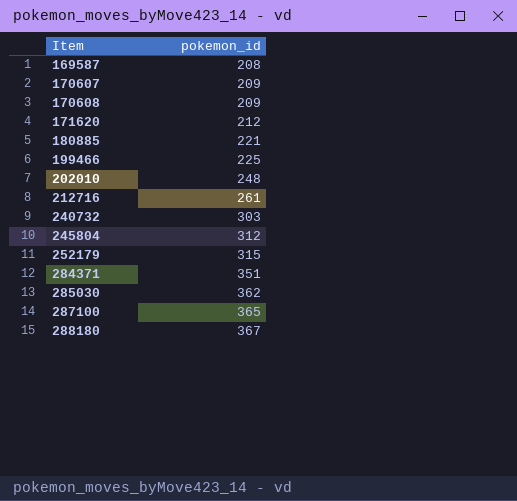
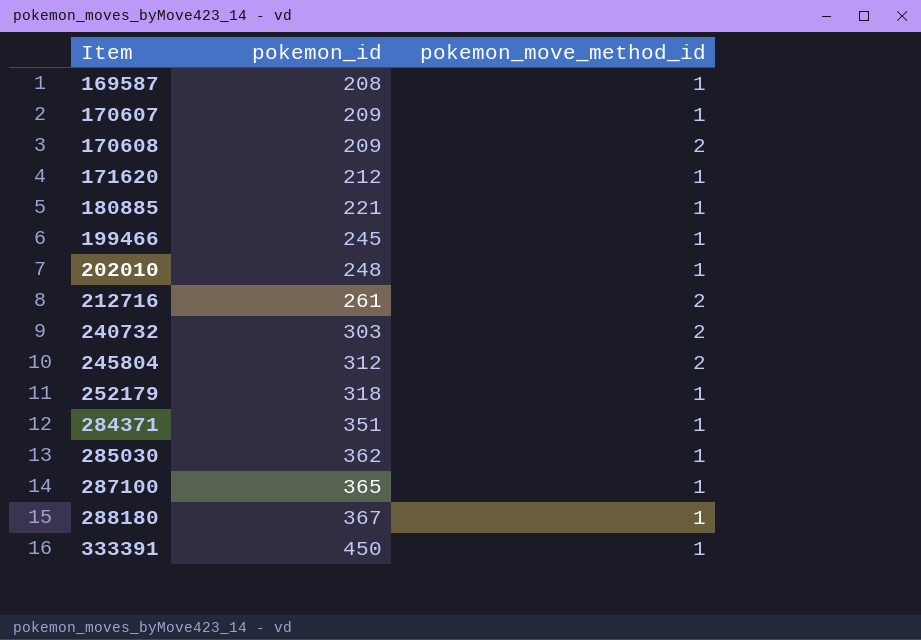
column pokemon_move_method_id | position: none -> 3
199466 | pokemon_id: 225 -> 245
252179 | pokemon_id: 315 -> 318
row 333391: none -> 450 | 1

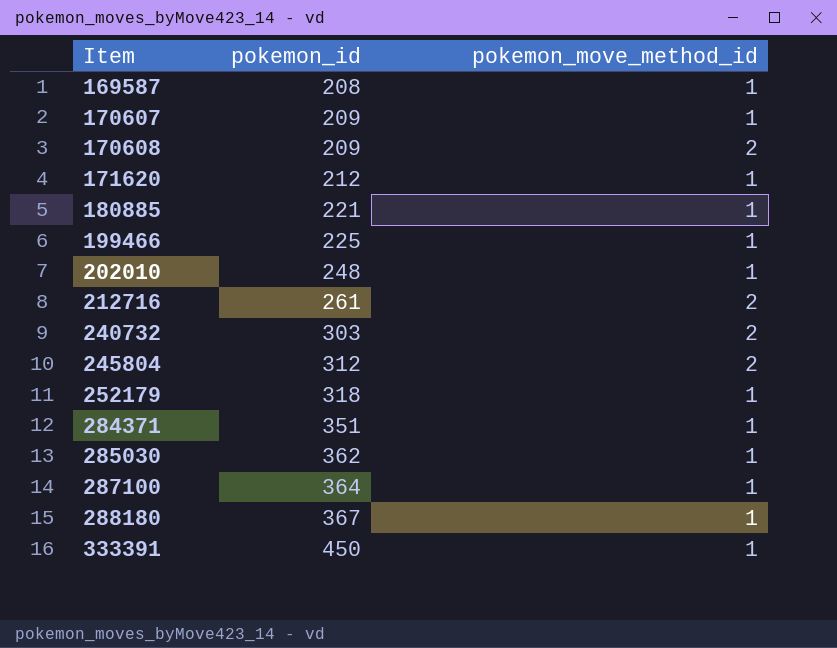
199466 | pokemon_id: 245 -> 225
287100 | pokemon_id: 365 -> 364

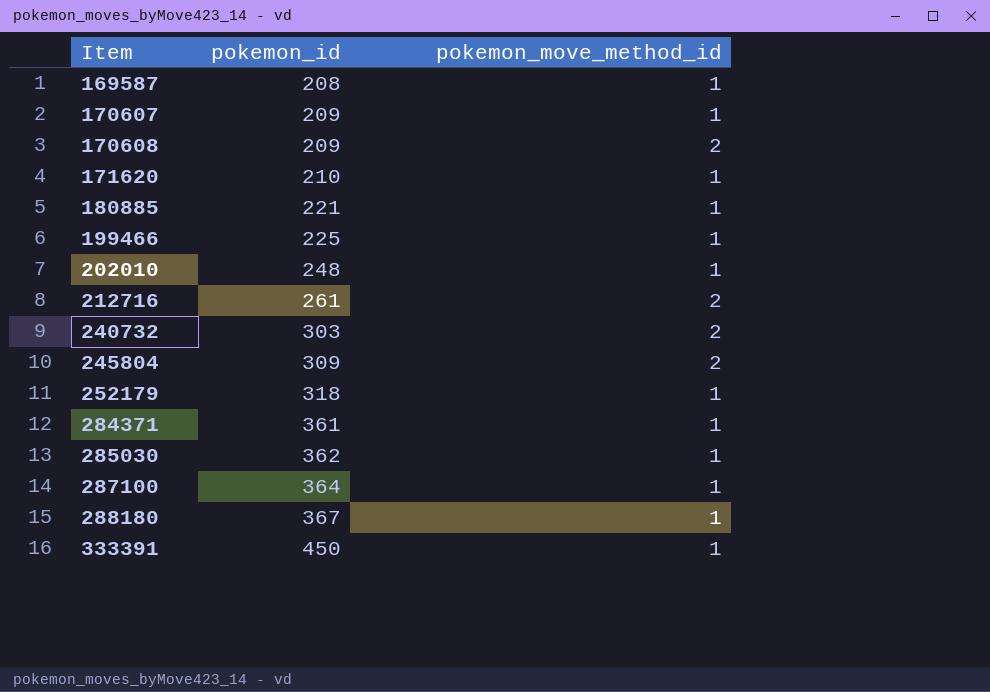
171620 | pokemon_id: 212 -> 210
245804 | pokemon_id: 312 -> 309
284371 | pokemon_id: 351 -> 361

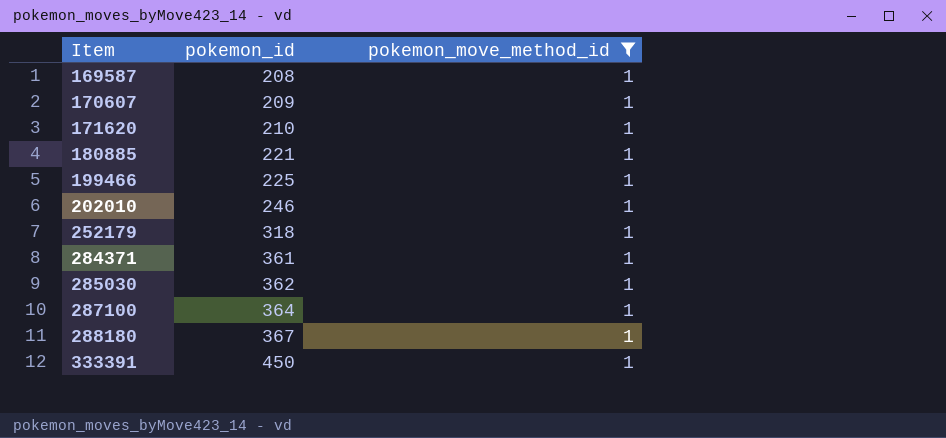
filter: none -> pokemon_move_method_id = 1
202010 | pokemon_id: 248 -> 246

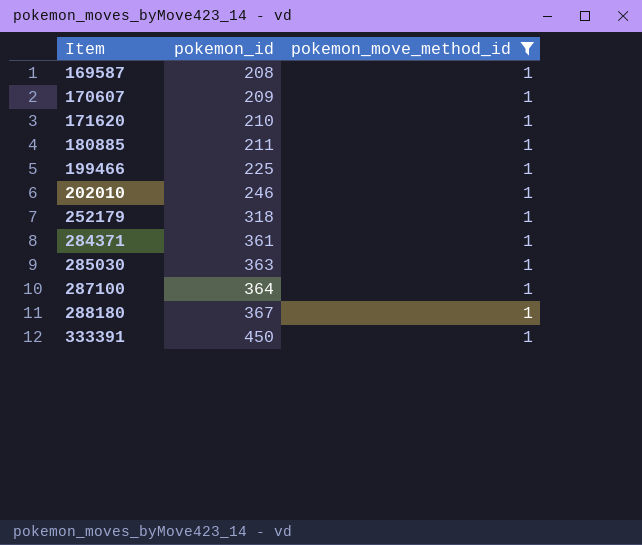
180885 | pokemon_id: 221 -> 211
285030 | pokemon_id: 362 -> 363

